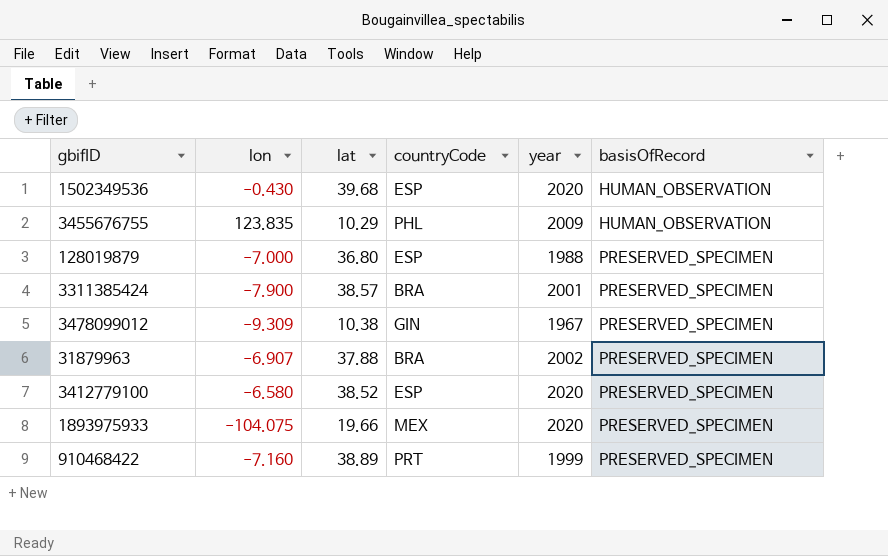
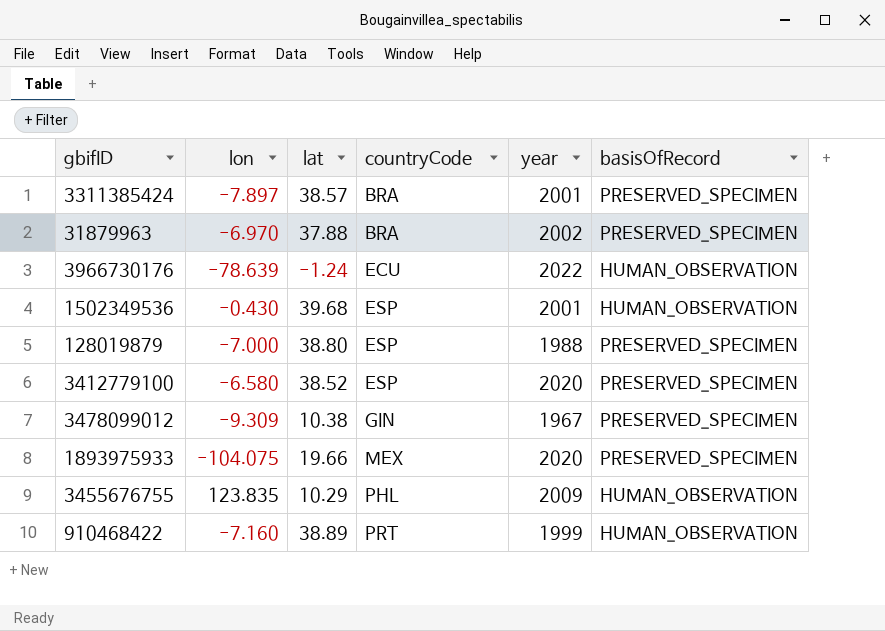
row order: basisOfRecord ascending -> countryCode ascending
3311385424 | lon: -7.900 -> -7.897
31879963 | lon: -6.907 -> -6.970
row 3966730176: none -> -78.639 | -1.24 | ECU | 2022 | HUMAN_OBSERVATION
1502349536 | year: 2020 -> 2001
128019879 | lat: 36.80 -> 38.80
910468422 | basisOfRecord: PRESERVED_SPECIMEN -> HUMAN_OBSERVATION

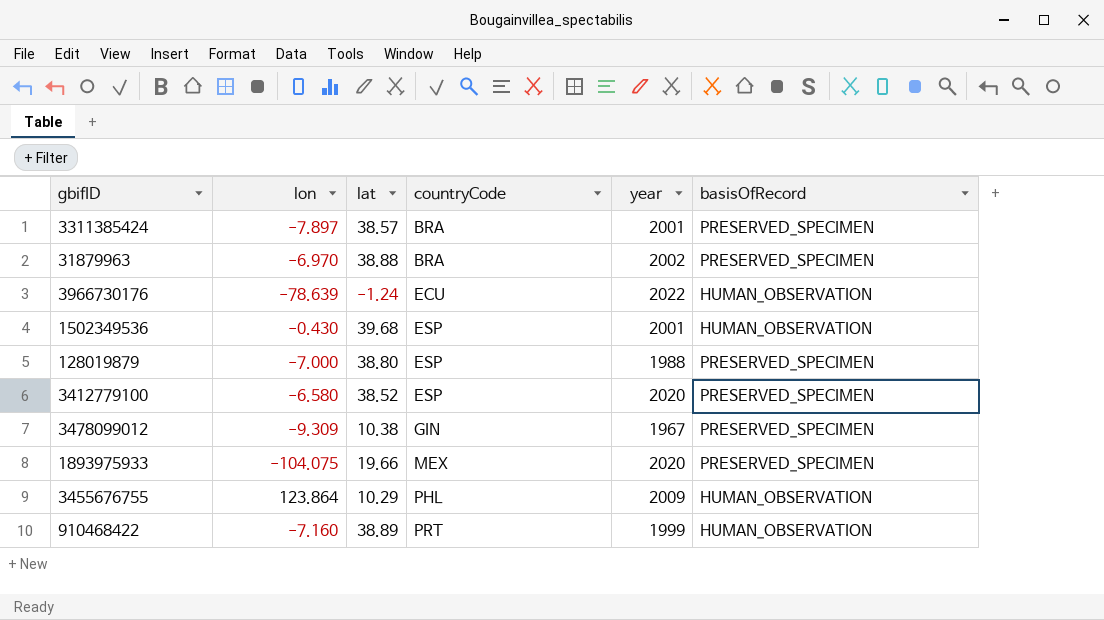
31879963 | lat: 37.88 -> 38.88
3455676755 | lon: 123.835 -> 123.864

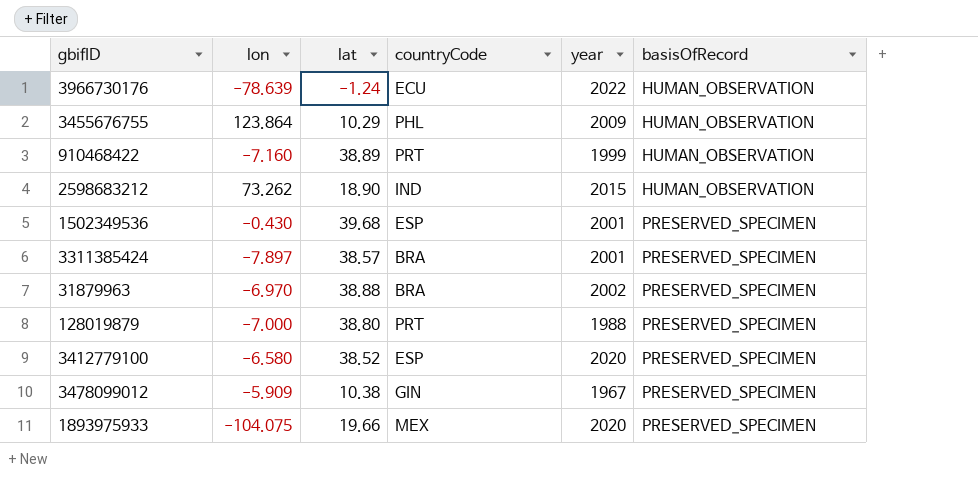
row order: countryCode ascending -> basisOfRecord ascending
row 2598683212: none -> 73.262 | 18.90 | IND | 2015 | HUMAN_OBSERVATION
1502349536 | basisOfRecord: HUMAN_OBSERVATION -> PRESERVED_SPECIMEN
128019879 | countryCode: ESP -> PRT
3478099012 | lon: -9.309 -> -5.909

